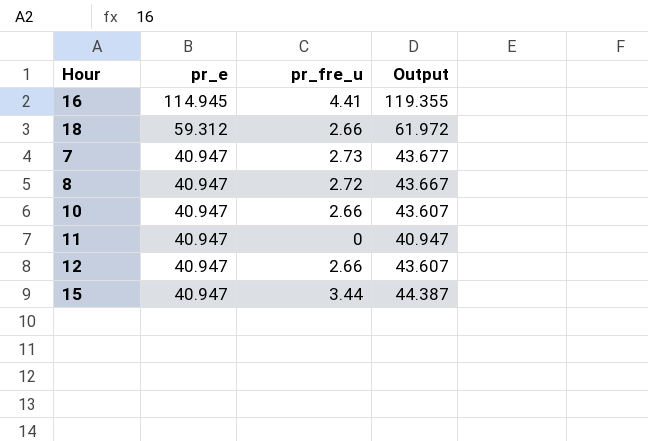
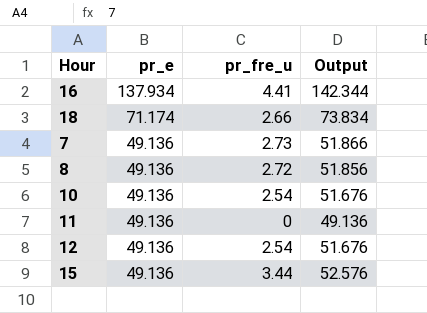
16 | pr_e: 114.945 -> 137.934
16 | Output: 119.355 -> 142.344
18 | pr_e: 59.312 -> 71.174
18 | Output: 61.972 -> 73.834
7 | pr_e: 40.947 -> 49.136
7 | Output: 43.677 -> 51.866
8 | pr_e: 40.947 -> 49.136
8 | Output: 43.667 -> 51.856
10 | pr_e: 40.947 -> 49.136
10 | pr_fre_u: 2.66 -> 2.54
10 | Output: 43.607 -> 51.676
11 | pr_e: 40.947 -> 49.136
11 | Output: 40.947 -> 49.136
12 | pr_e: 40.947 -> 49.136
12 | pr_fre_u: 2.66 -> 2.54
12 | Output: 43.607 -> 51.676
15 | pr_e: 40.947 -> 49.136
15 | Output: 44.387 -> 52.576

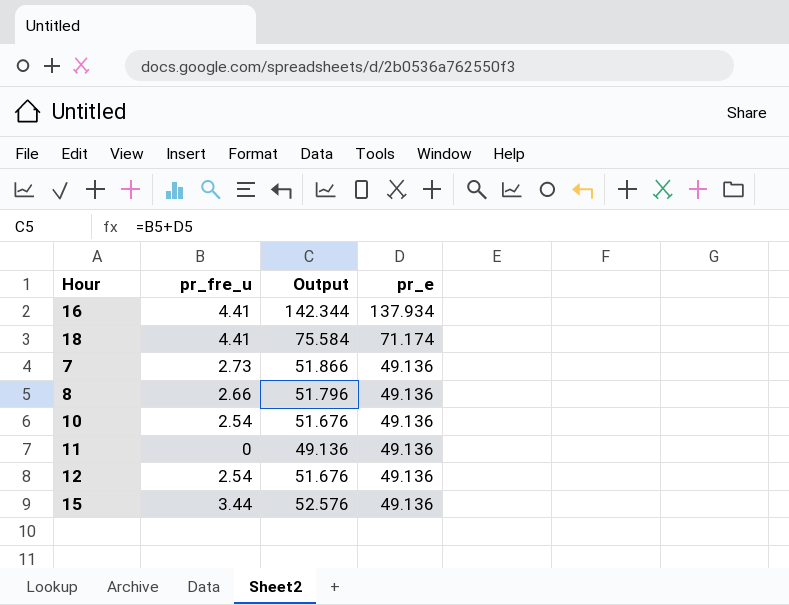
column pr_e | position: 2 -> 4
18 | pr_fre_u: 2.66 -> 4.41
18 | Output: 73.834 -> 75.584
8 | pr_fre_u: 2.72 -> 2.66
8 | Output: 51.856 -> 51.796

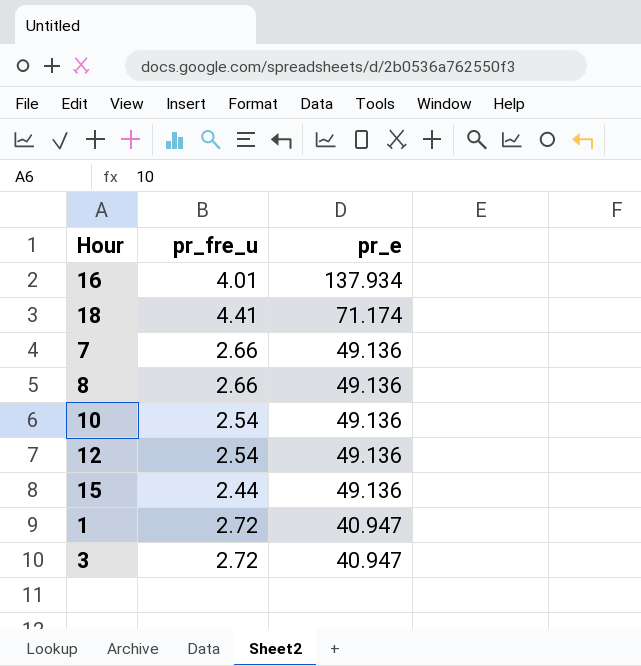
column Output | formula: [pr_fre_u] + [pr_e] -> none
row 11: 0 | 49.136 | 49.136 -> none
16 | pr_fre_u: 4.41 -> 4.01
7 | pr_fre_u: 2.73 -> 2.66
15 | pr_fre_u: 3.44 -> 2.44
row 1: none -> 2.72 | 40.947
row 3: none -> 2.72 | 40.947

